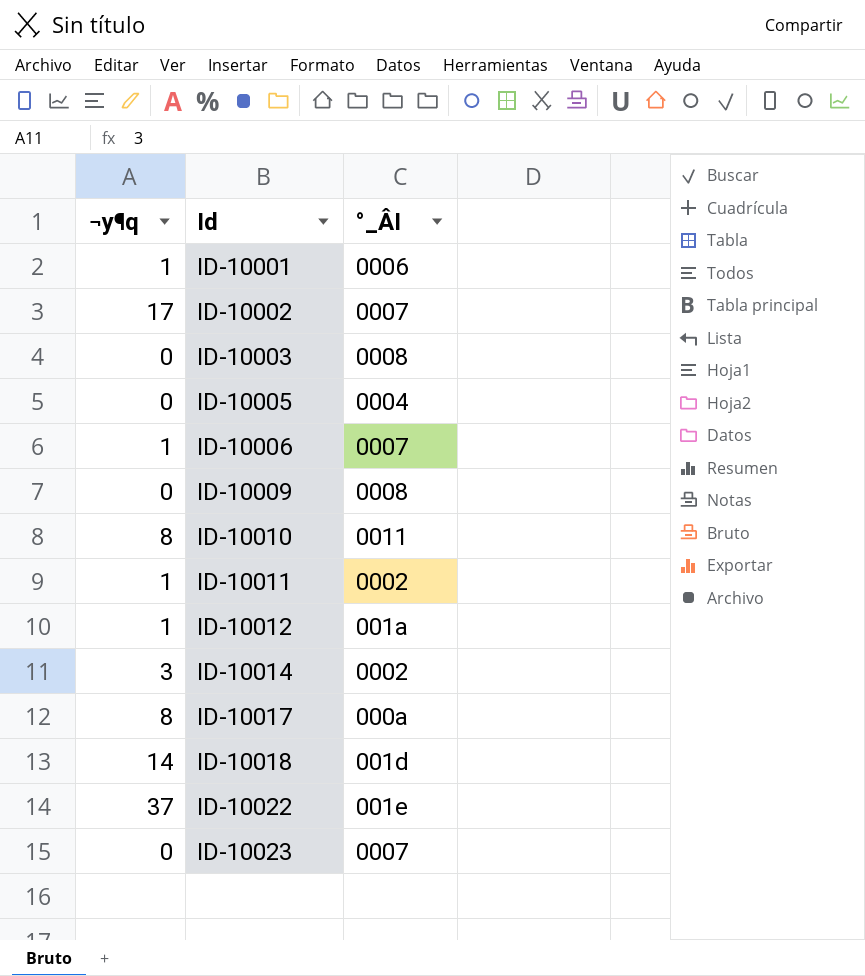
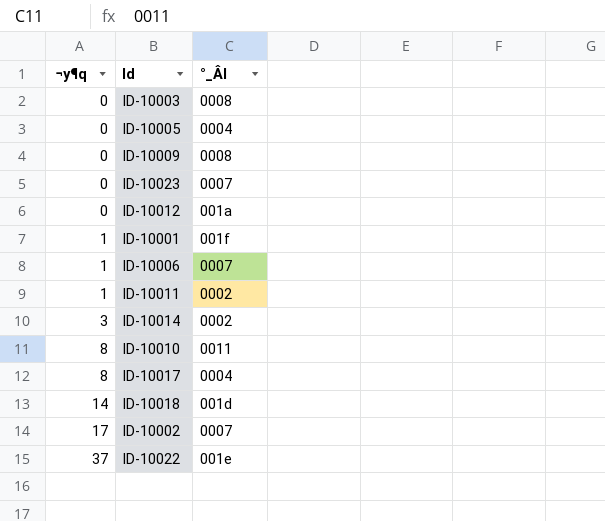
row order: Id ascending -> ¬y¶q ascending
ID-10012 | ¬y¶q: 1 -> 0
ID-10001 | °_ÂI: 0006 -> 001f
ID-10017 | °_ÂI: 000a -> 0004

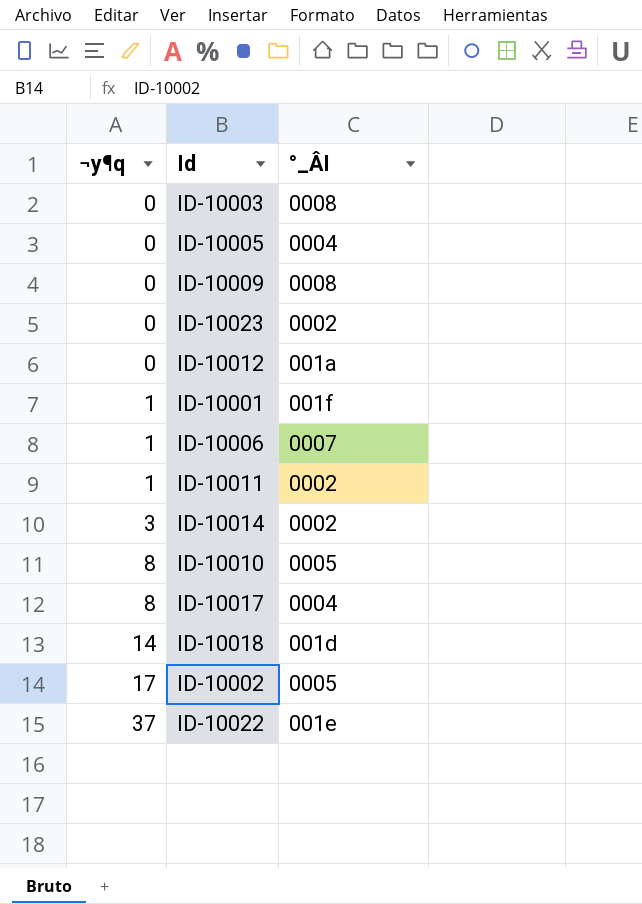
ID-10023 | °_ÂI: 0007 -> 0002
ID-10010 | °_ÂI: 0011 -> 0005
ID-10002 | °_ÂI: 0007 -> 0005

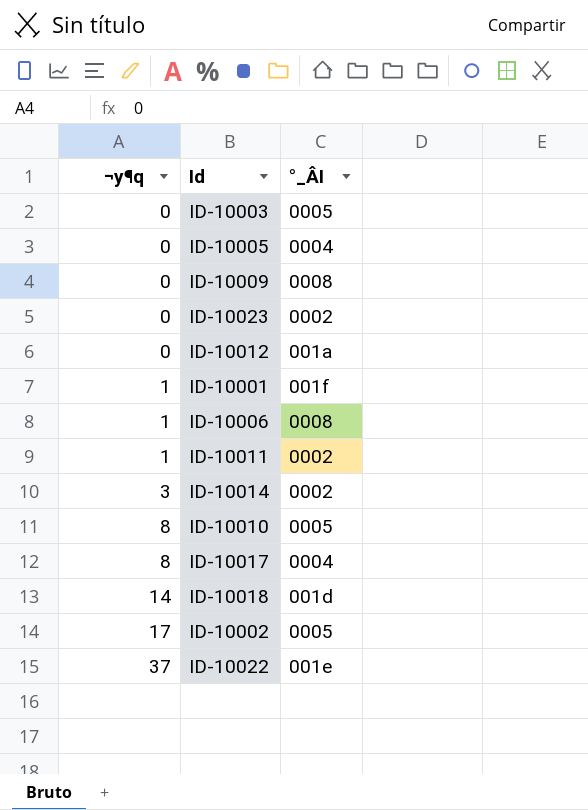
ID-10003 | °_ÂI: 0008 -> 0005
ID-10006 | °_ÂI: 0007 -> 0008

